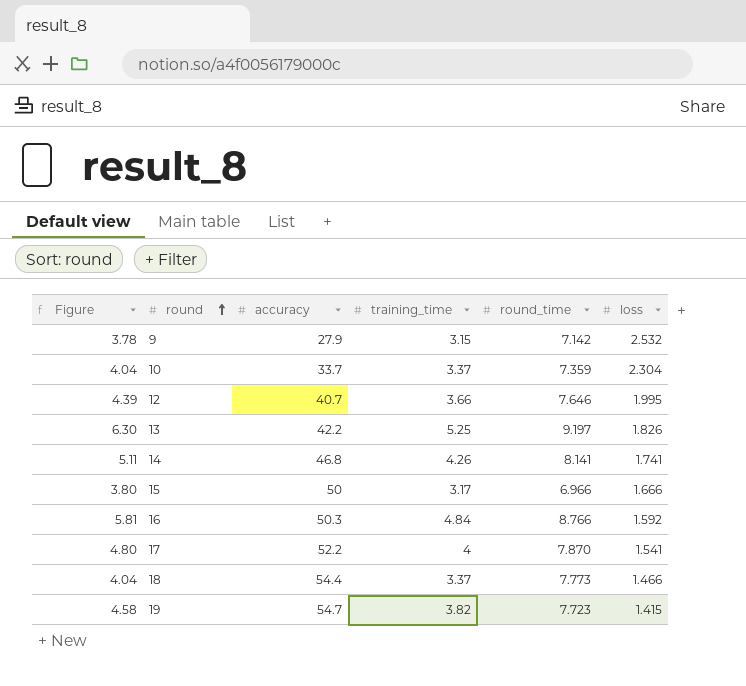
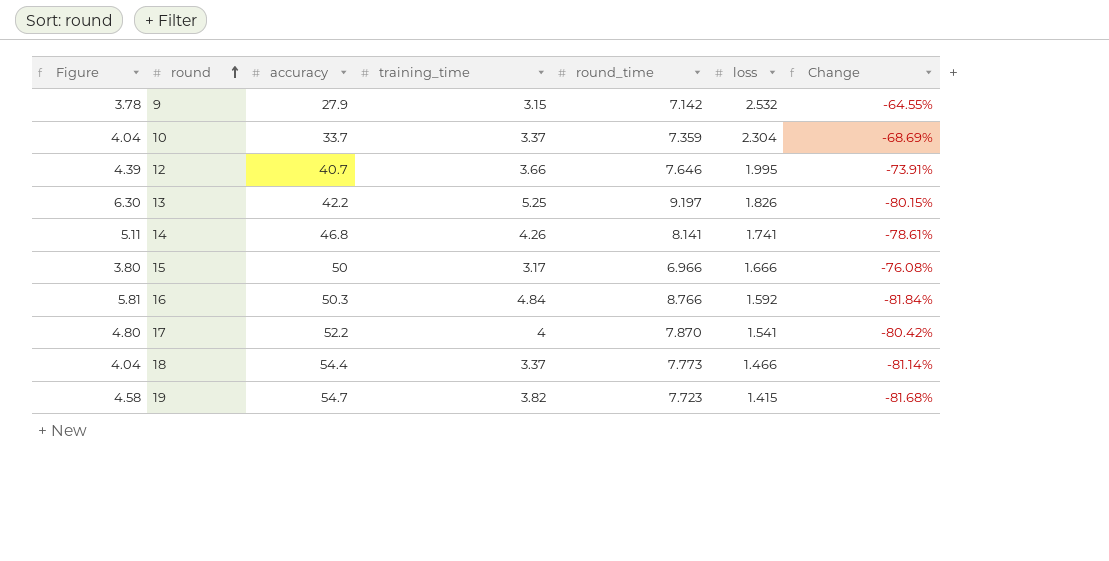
column Change | formula: none -> ([loss] - [round_time]) / [round_time]

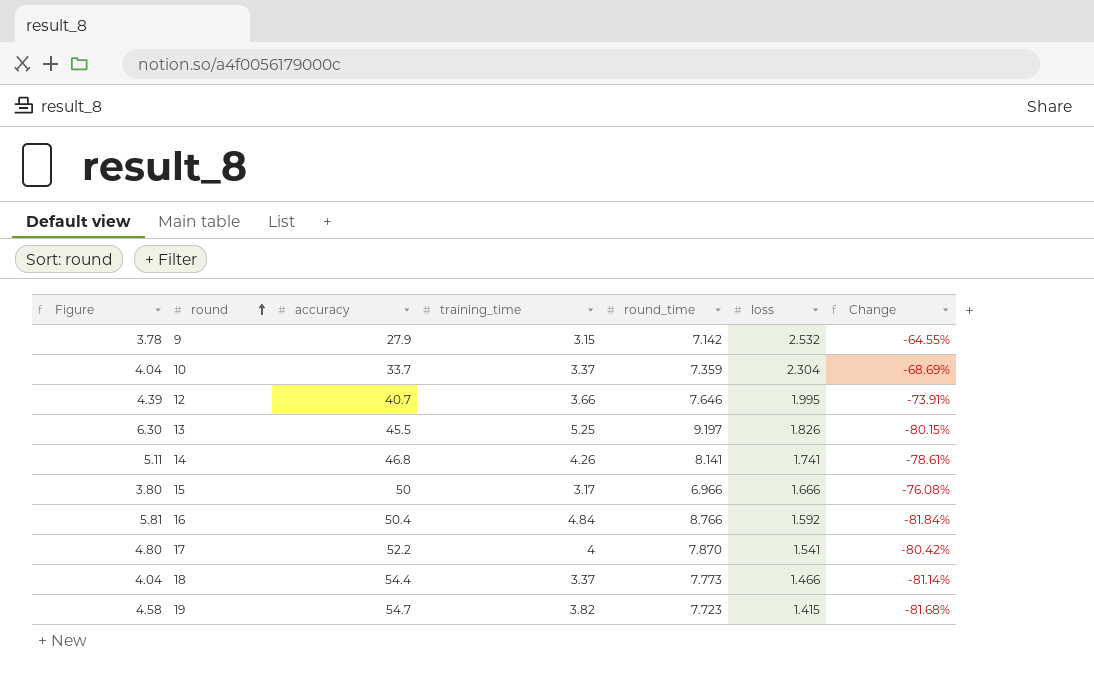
13 | accuracy: 42.2 -> 45.5
16 | accuracy: 50.3 -> 50.4

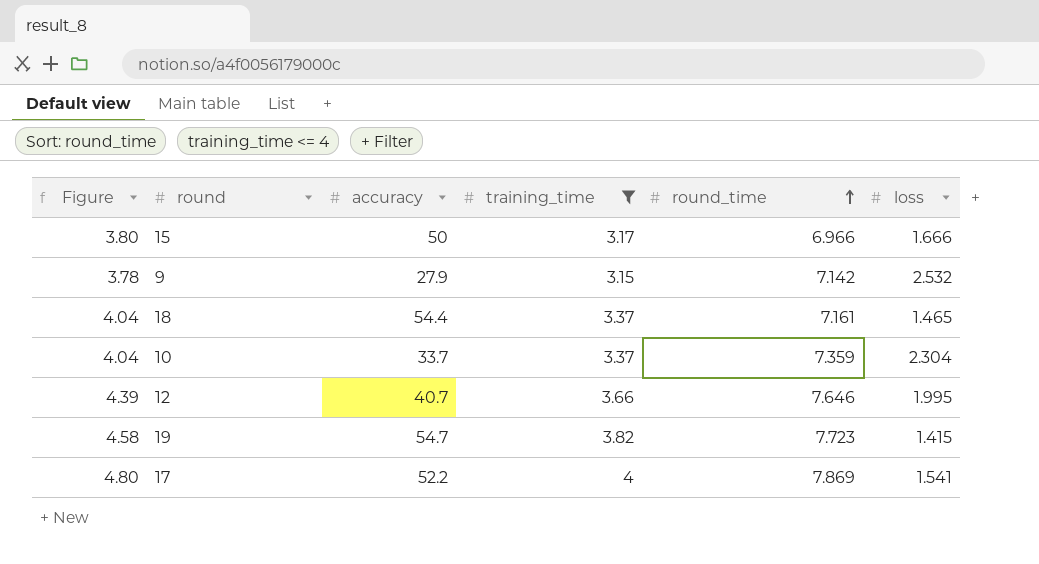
filter: none -> training_time <= 4
row order: round ascending -> round_time ascending
column Change | formula: ([loss] - [round_time]) / [round_time] -> none
18 | round_time: 7.773 -> 7.161
18 | loss: 1.466 -> 1.465
17 | round_time: 7.870 -> 7.869

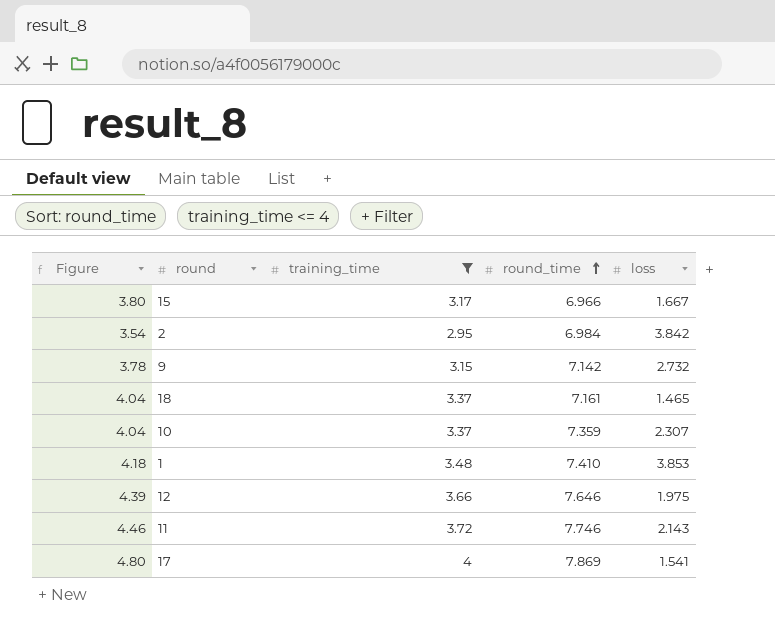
column accuracy | position: 3 -> none
row 19: 4.58 | 54.7 | 3.82 | 7.723 | 1.415 -> none
15 | loss: 1.666 -> 1.667
row 2: none -> 3.54 | 2.95 | 6.984 | 3.842
9 | loss: 2.532 -> 2.732
10 | loss: 2.304 -> 2.307
row 1: none -> 4.18 | 3.48 | 7.410 | 3.853
12 | loss: 1.995 -> 1.975
row 11: none -> 4.46 | 3.72 | 7.746 | 2.143

